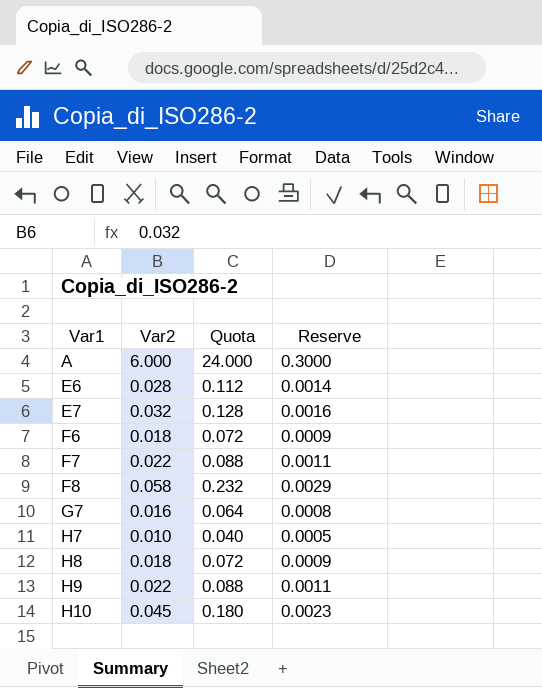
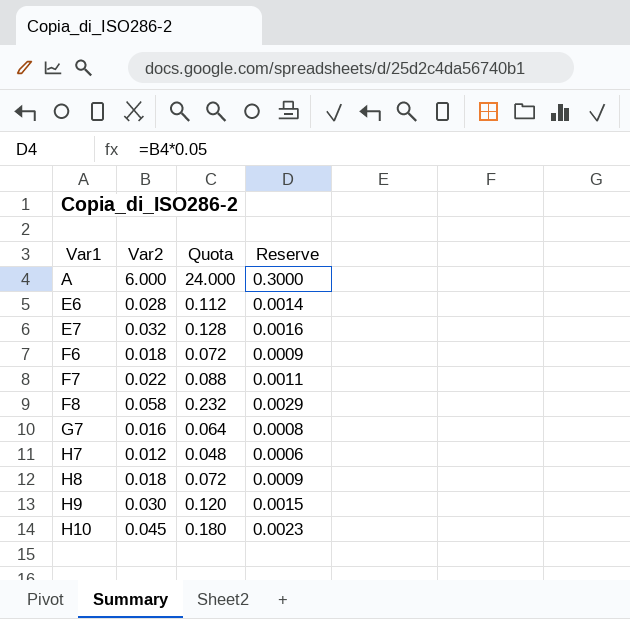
H7 | Var2: 0.010 -> 0.012
H7 | Quota: 0.040 -> 0.048
H7 | Reserve: 0.0005 -> 0.0006
H9 | Var2: 0.022 -> 0.030
H9 | Quota: 0.088 -> 0.120
H9 | Reserve: 0.0011 -> 0.0015

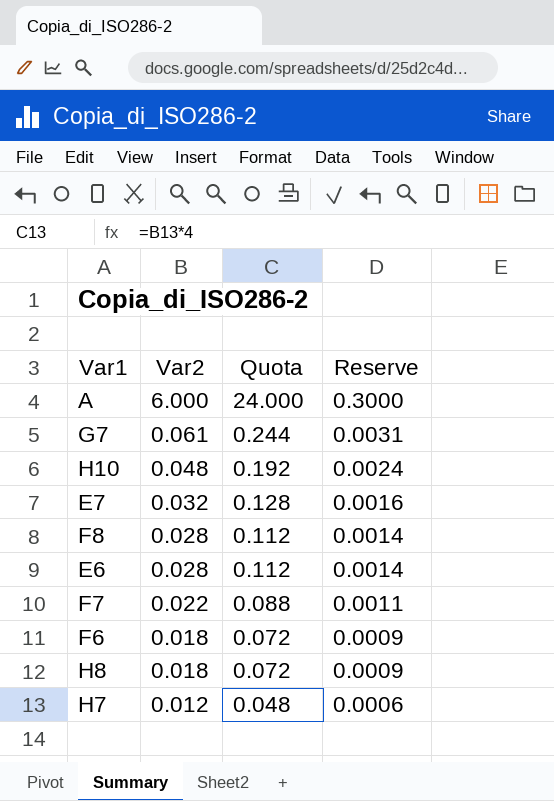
row order: Var1 ascending -> Var2 descending
row H9: 0.030 | 0.120 | 0.0015 -> none
G7 | Var2: 0.016 -> 0.061
G7 | Quota: 0.064 -> 0.244
G7 | Reserve: 0.0008 -> 0.0031
H10 | Var2: 0.045 -> 0.048
H10 | Quota: 0.180 -> 0.192
H10 | Reserve: 0.0023 -> 0.0024
F8 | Var2: 0.058 -> 0.028
F8 | Quota: 0.232 -> 0.112
F8 | Reserve: 0.0029 -> 0.0014

